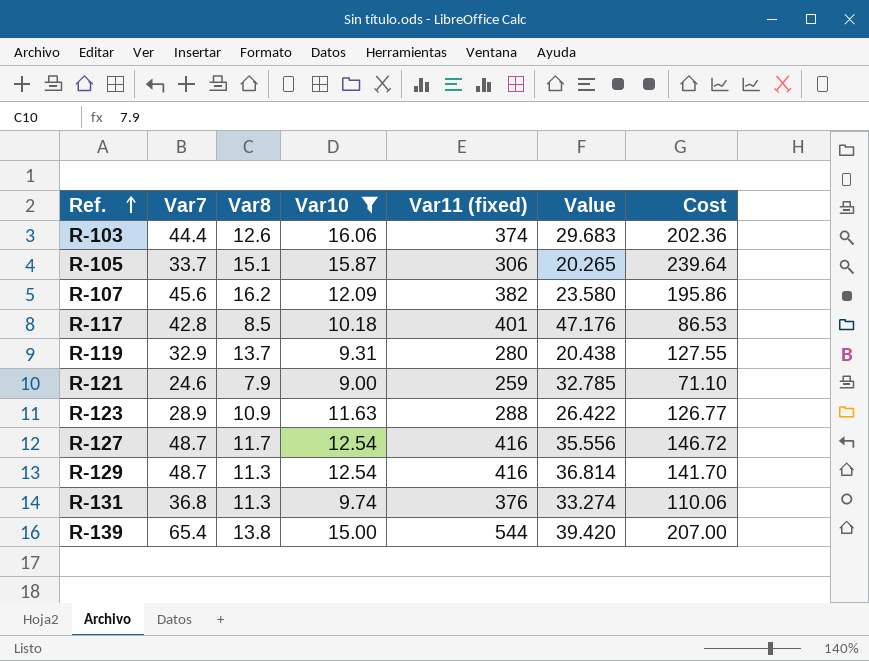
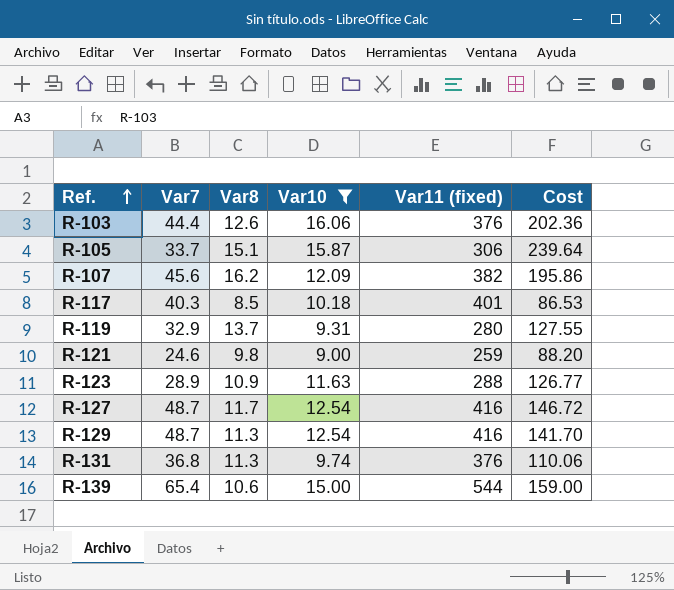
column Value | formula: [Var11 (fixed)] / [Var8] -> none
R-103 | Var11 (fixed): 374 -> 376
R-117 | Var7: 42.8 -> 40.3
R-121 | Var8: 7.9 -> 9.8
R-121 | Cost: 71.10 -> 88.20
R-139 | Var8: 13.8 -> 10.6
R-139 | Cost: 207.00 -> 159.00

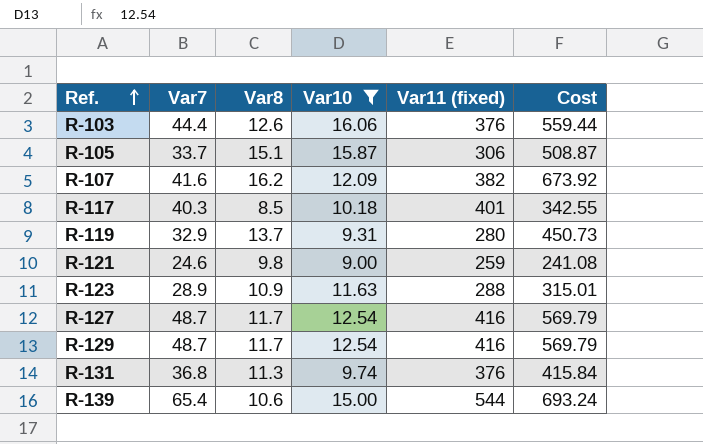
column Cost | formula: [Var8] * [Var10] -> [Var7] * [Var8]
R-107 | Var7: 45.6 -> 41.6
R-129 | Var8: 11.3 -> 11.7

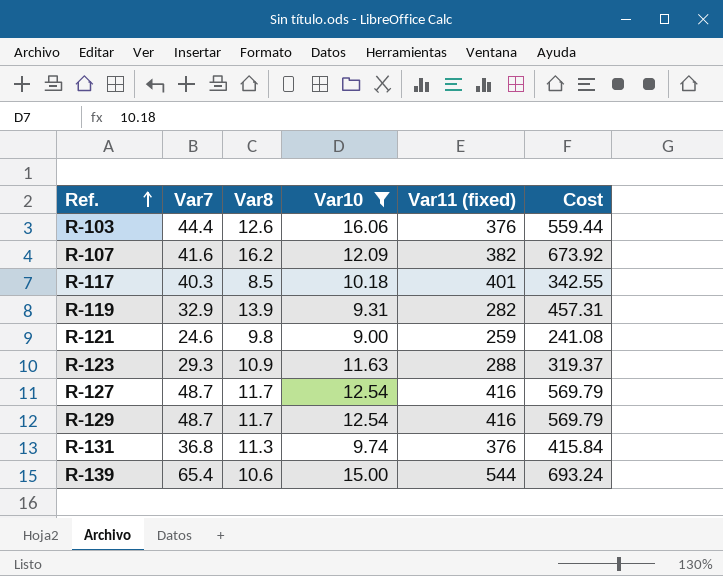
row R-105: 33.7 | 15.1 | 15.87 | 306 | 508.87 -> none
R-119 | Var8: 13.7 -> 13.9
R-119 | Var11 (fixed): 280 -> 282
R-119 | Cost: 450.73 -> 457.31
R-123 | Var7: 28.9 -> 29.3
R-123 | Cost: 315.01 -> 319.37

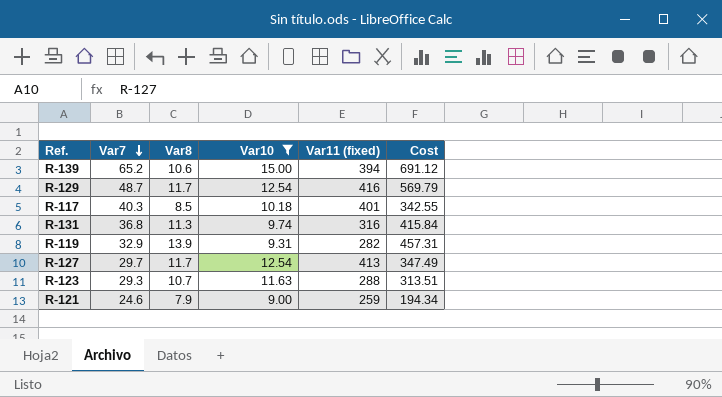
row order: Ref. ascending -> Var7 descending
row R-103: 44.4 | 12.6 | 16.06 | 376 | 559.44 -> none
row R-107: 41.6 | 16.2 | 12.09 | 382 | 673.92 -> none
R-139 | Var7: 65.4 -> 65.2
R-139 | Var11 (fixed): 544 -> 394
R-139 | Cost: 693.24 -> 691.12
R-131 | Var11 (fixed): 376 -> 316
R-127 | Var7: 48.7 -> 29.7
R-127 | Var11 (fixed): 416 -> 413
R-127 | Cost: 569.79 -> 347.49
R-123 | Var8: 10.9 -> 10.7
R-123 | Cost: 319.37 -> 313.51
R-121 | Var8: 9.8 -> 7.9
R-121 | Cost: 241.08 -> 194.34

